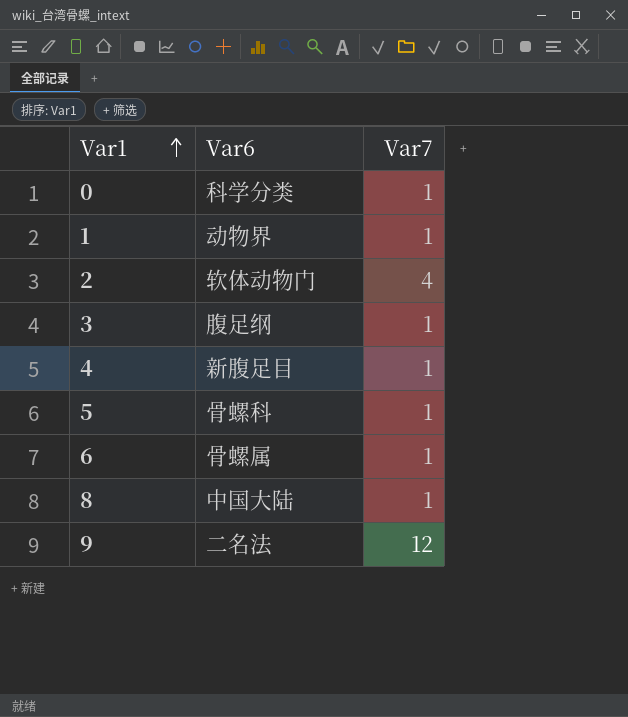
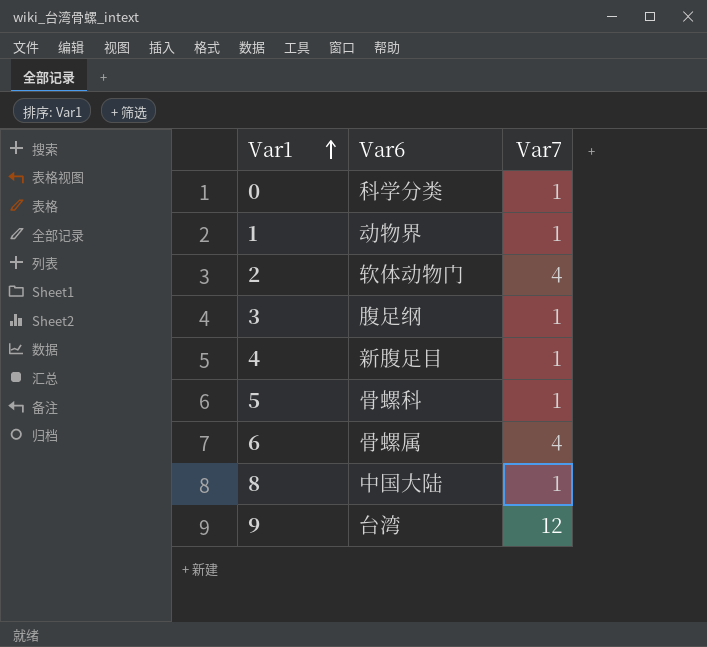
6 | Var7: 1 -> 4
9 | Var6: 二名法 -> 台湾

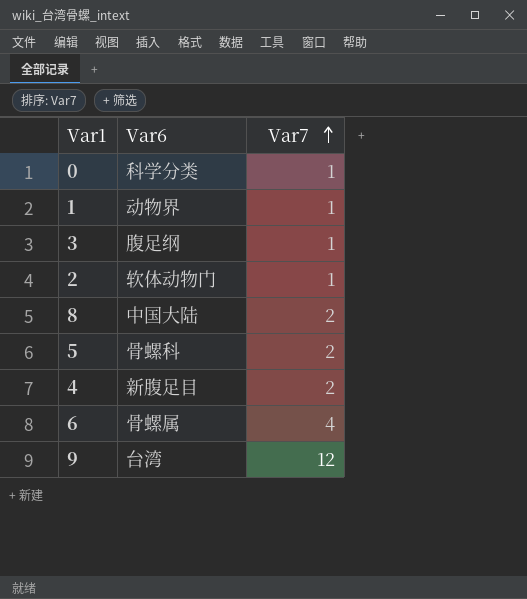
row order: Var1 ascending -> Var7 ascending
2 | Var7: 4 -> 1
8 | Var7: 1 -> 2
5 | Var7: 1 -> 2
4 | Var7: 1 -> 2

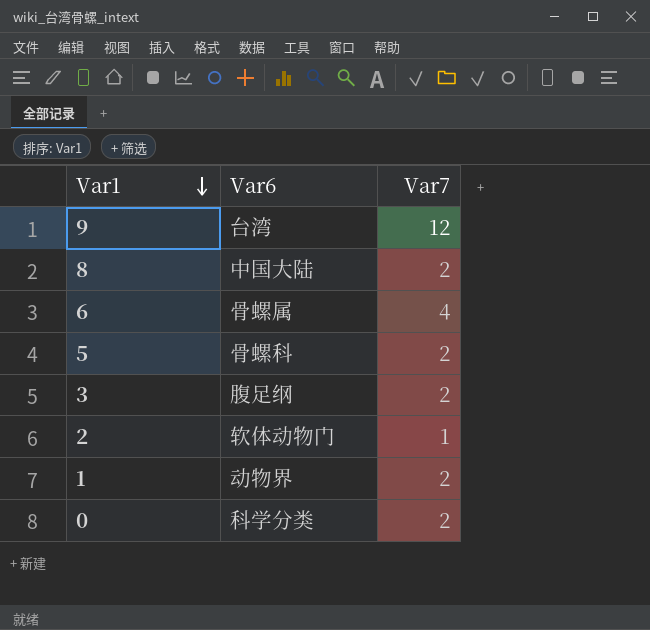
row order: Var7 ascending -> Var1 descending
row 4: 新腹足目 | 2 -> none
3 | Var7: 1 -> 2
1 | Var7: 1 -> 2
0 | Var7: 1 -> 2

